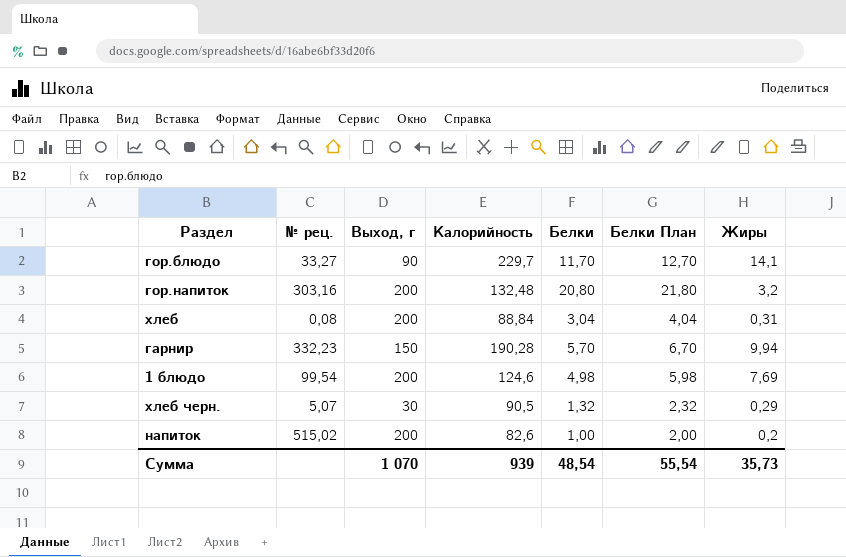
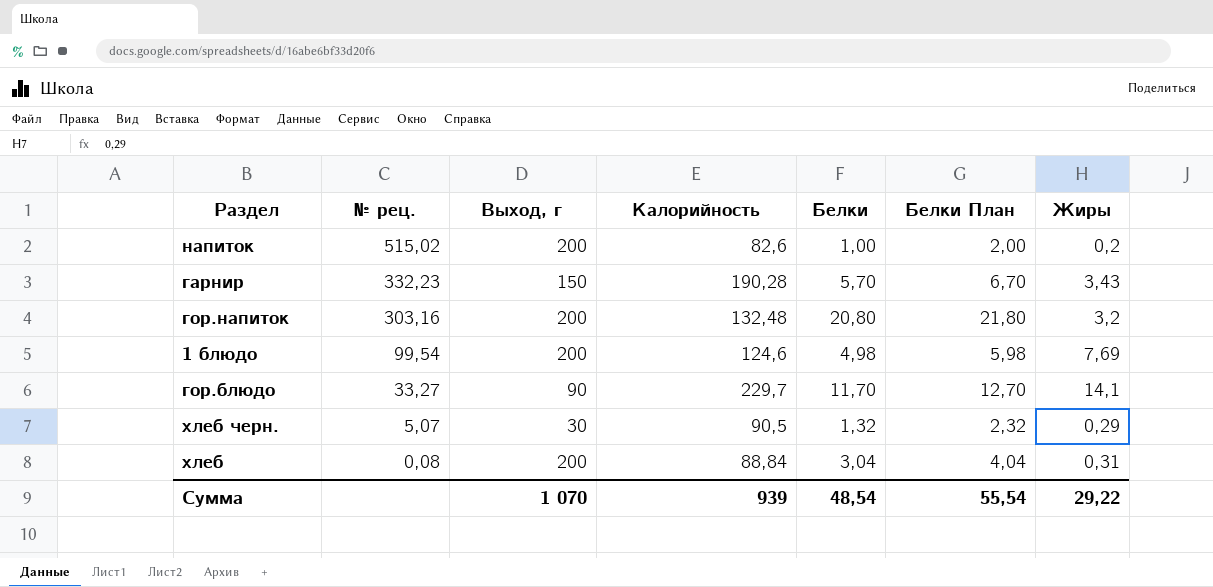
row order: none -> № рец. descending
гарнир | Жиры: 9,94 -> 3,43
Сумма | Жиры: 35,73 -> 29,22

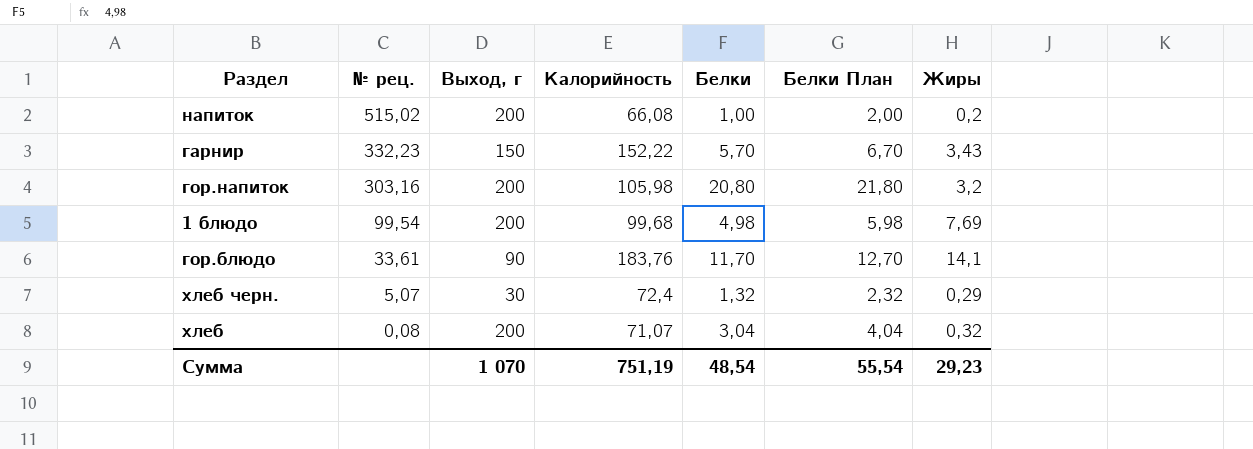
напиток | Калорийность: 82,6 -> 66,08
гарнир | Калорийность: 190,28 -> 152,22
гор.напиток | Калорийность: 132,48 -> 105,98
1 блюдо | Калорийность: 124,6 -> 99,68
гор.блюдо | № рец.: 33,27 -> 33,61
гор.блюдо | Калорийность: 229,7 -> 183,76
хлеб черн. | Калорийность: 90,5 -> 72,4
хлеб | Калорийность: 88,84 -> 71,07
хлеб | Жиры: 0,31 -> 0,32
Сумма | Калорийность: 939 -> 751,19
Сумма | Жиры: 29,22 -> 29,23

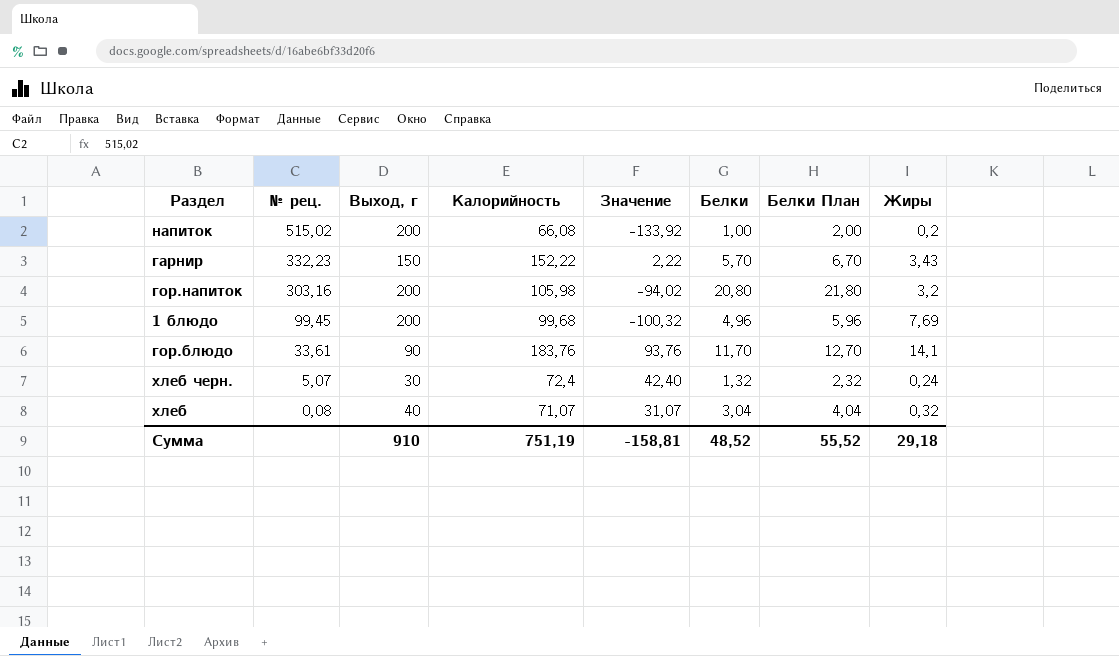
column Значение | formula: none -> [Калорийность] - [Выход, г]
1 блюдо | № рец.: 99,54 -> 99,45
1 блюдо | Белки: 4,98 -> 4,96
1 блюдо | Белки План: 5,98 -> 5,96
хлеб черн. | Жиры: 0,29 -> 0,24
хлеб | Выход, г: 200 -> 40
Сумма | Выход, г: 1 070 -> 910
Сумма | Белки: 48,54 -> 48,52
Сумма | Белки План: 55,54 -> 55,52
Сумма | Жиры: 29,23 -> 29,18

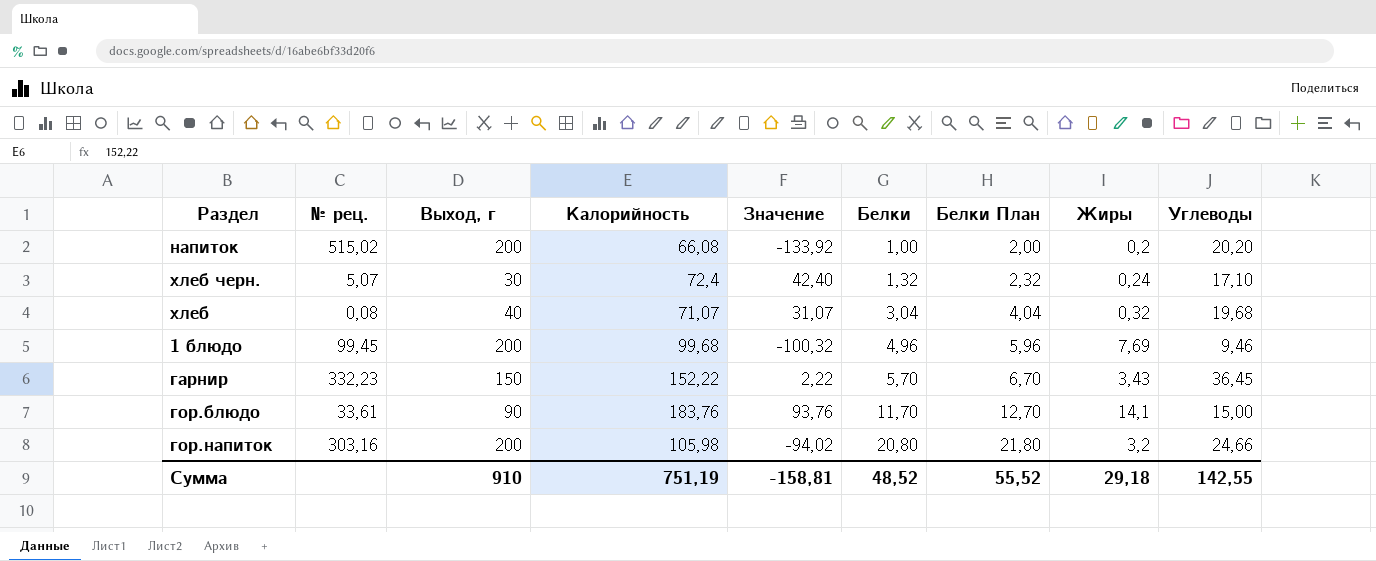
row order: № рец. descending -> Белки ascending
column Углеводы | position: none -> 9

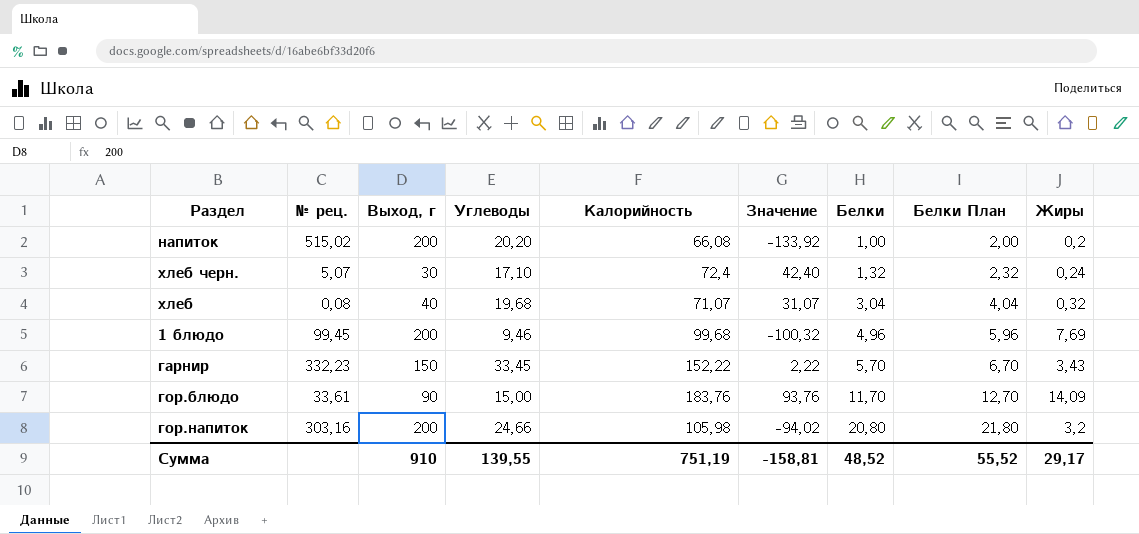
column Углеводы | position: 9 -> 4
гарнир | Углеводы: 36,45 -> 33,45
гор.блюдо | Жиры: 14,1 -> 14,09
Сумма | Углеводы: 142,55 -> 139,55
Сумма | Жиры: 29,18 -> 29,17

